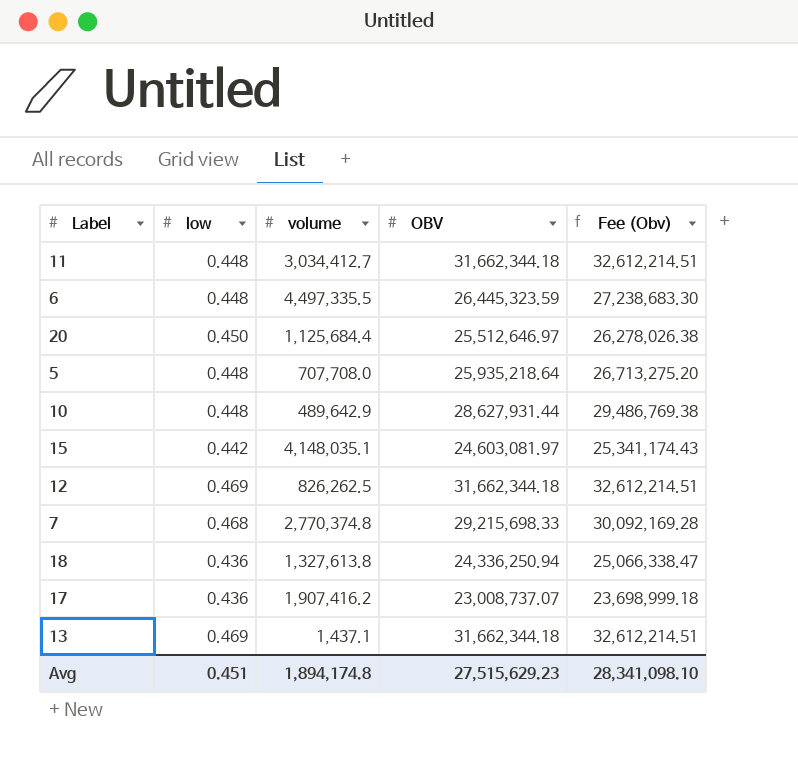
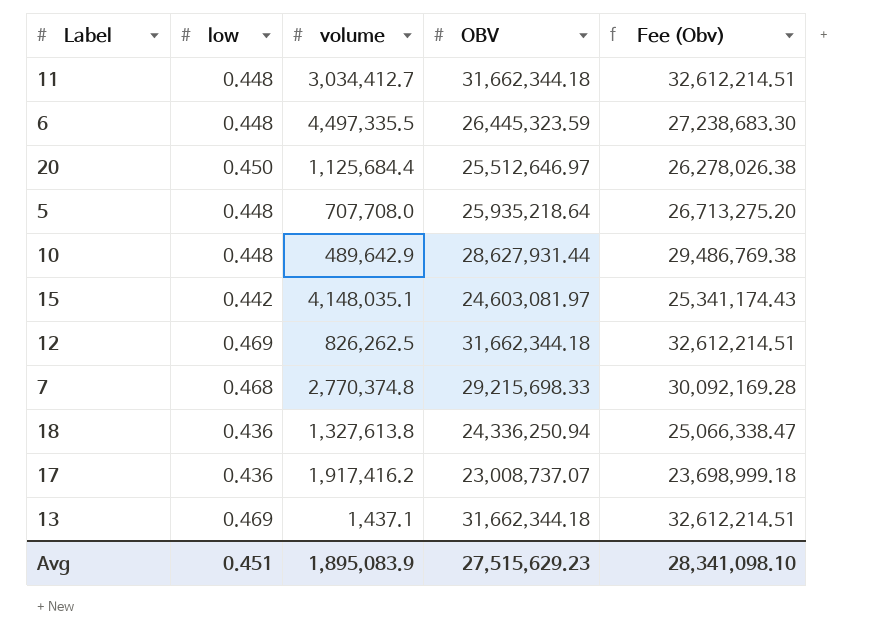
17 | volume: 1,907,416.2 -> 1,917,416.2
Avg | volume: 1,894,174.8 -> 1,895,083.9

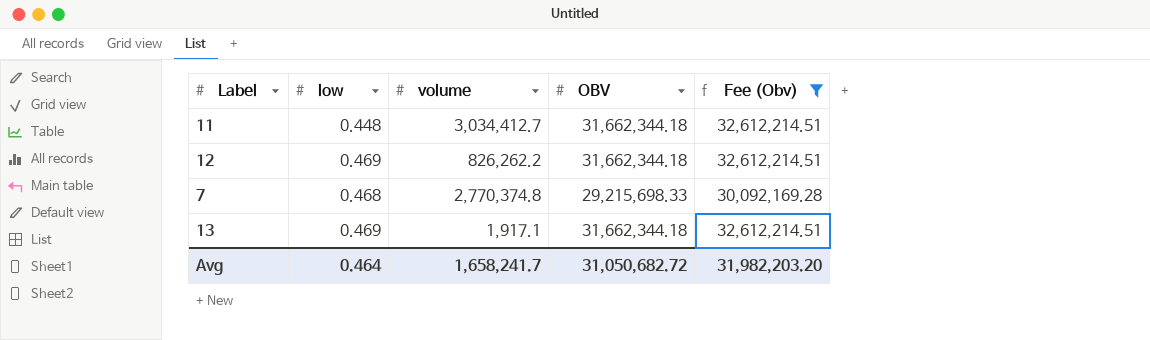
filter: none -> Fee (Obv) >= 30,092,169.28
12 | volume: 826,262.5 -> 826,262.2
13 | volume: 1,437.1 -> 1,917.1
Avg | low: 0.451 -> 0.464
Avg | volume: 1,895,083.9 -> 1,658,241.7
Avg | OBV: 27,515,629.23 -> 31,050,682.72
Avg | Fee (Obv): 28,341,098.10 -> 31,982,203.20

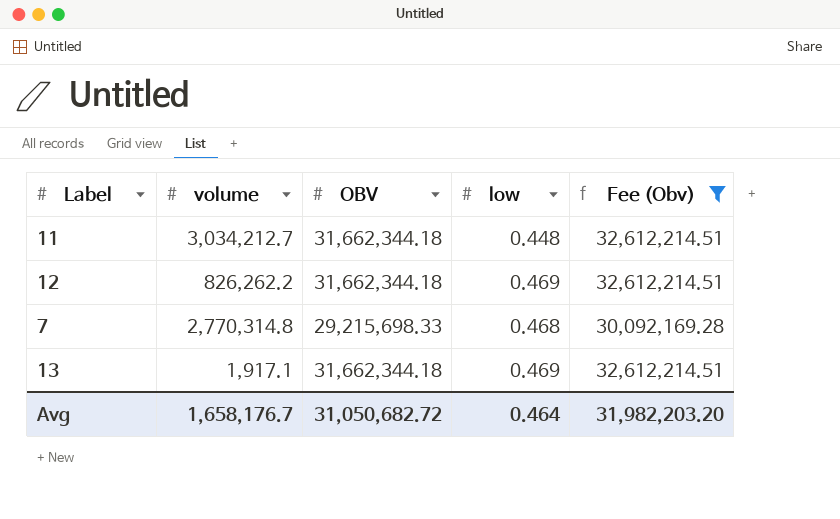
column low | position: 2 -> 4
11 | volume: 3,034,412.7 -> 3,034,212.7
7 | volume: 2,770,374.8 -> 2,770,314.8
Avg | volume: 1,658,241.7 -> 1,658,176.7

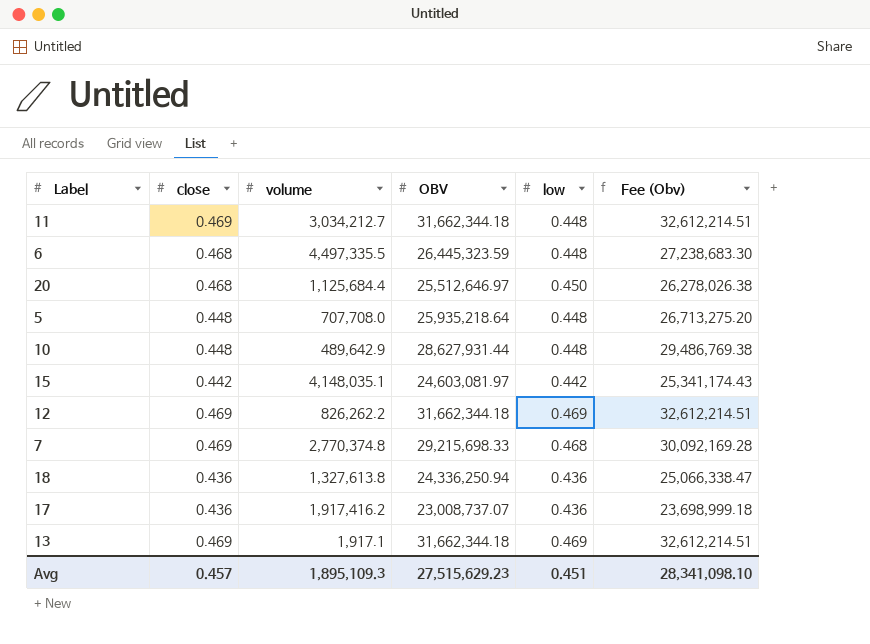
filter: Fee (Obv) >= 30,092,169.28 -> none
column close | position: none -> 2
7 | volume: 2,770,314.8 -> 2,770,374.8
Avg | volume: 1,658,176.7 -> 1,895,109.3
Avg | OBV: 31,050,682.72 -> 27,515,629.23
Avg | low: 0.464 -> 0.451
Avg | Fee (Obv): 31,982,203.20 -> 28,341,098.10

